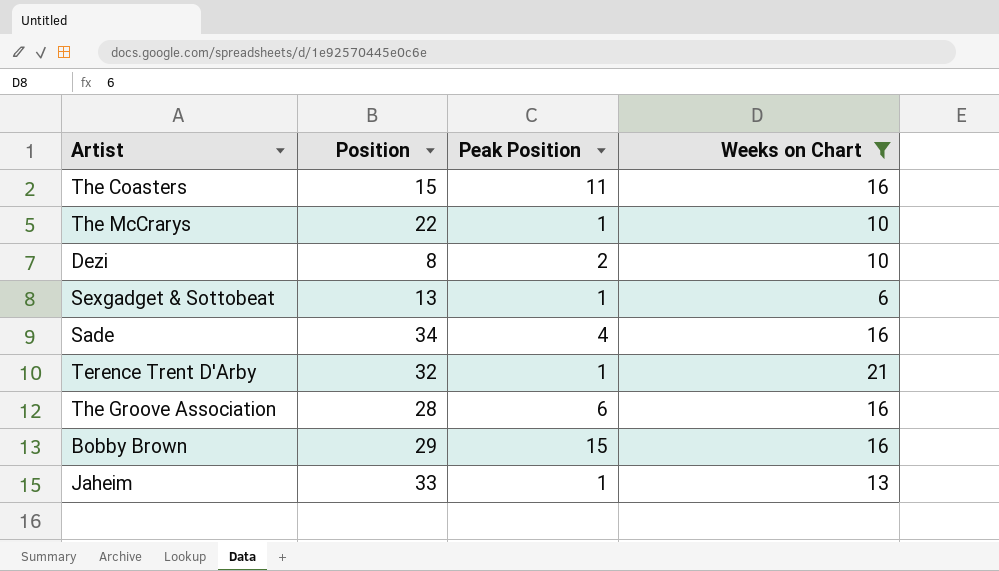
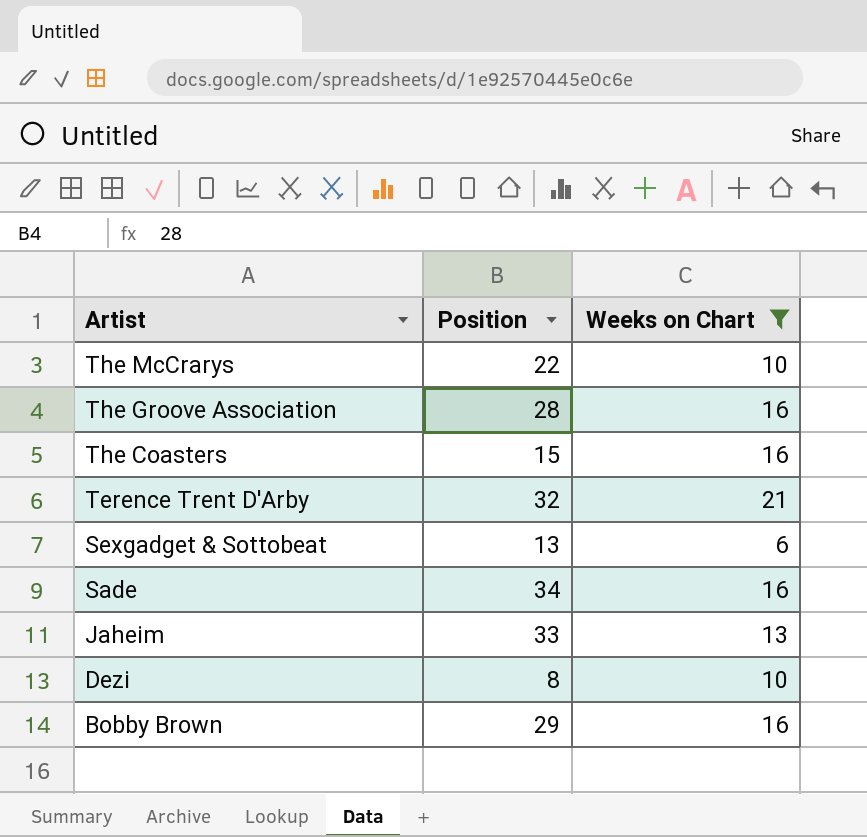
row order: none -> Artist descending
column Peak Position | position: 3 -> none

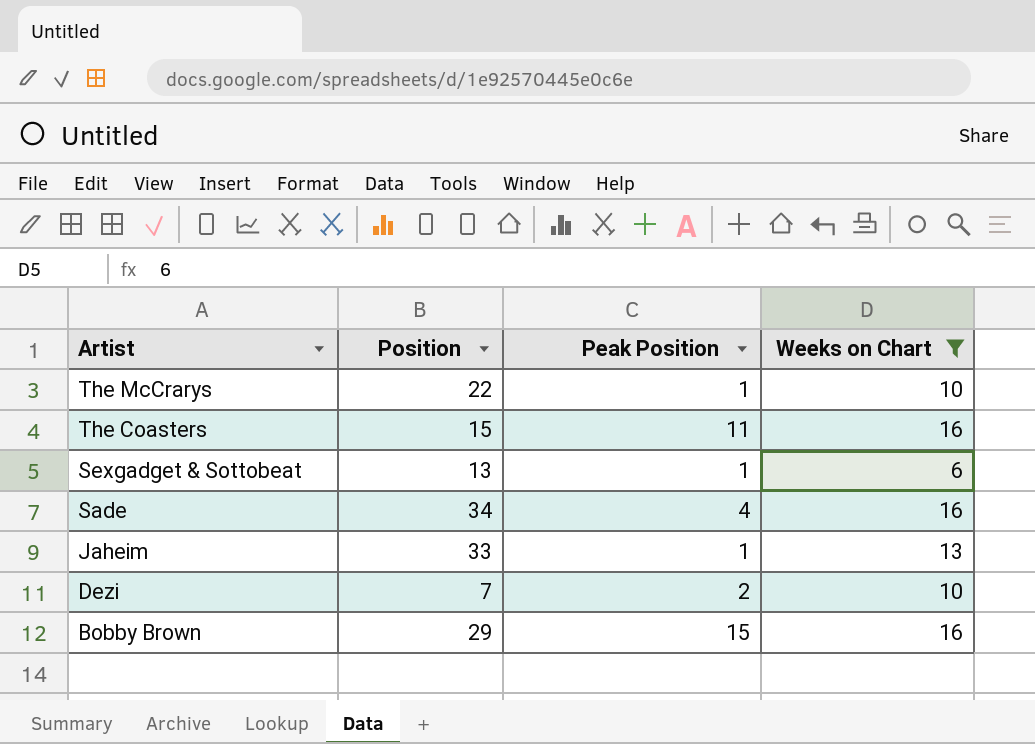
column Peak Position | position: none -> 3
row The Groove Association: 28 | 16 -> none
row Terence Trent D'Arby: 32 | 21 -> none
Dezi | Position: 8 -> 7

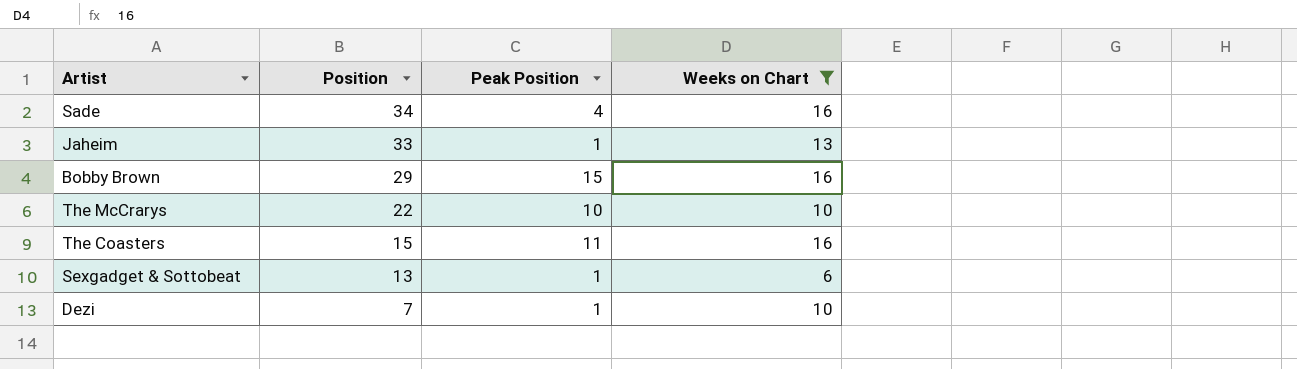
row order: Artist descending -> Position descending
The McCrarys | Peak Position: 1 -> 10
Dezi | Peak Position: 2 -> 1

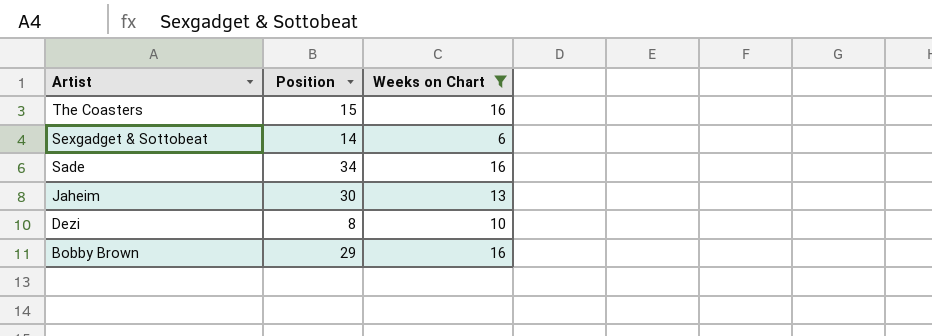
row order: Position descending -> Artist descending
column Peak Position | position: 3 -> none
row The McCrarys: 22 | 10 | 10 -> none
Sexgadget & Sottobeat | Position: 13 -> 14
Jaheim | Position: 33 -> 30
Dezi | Position: 7 -> 8

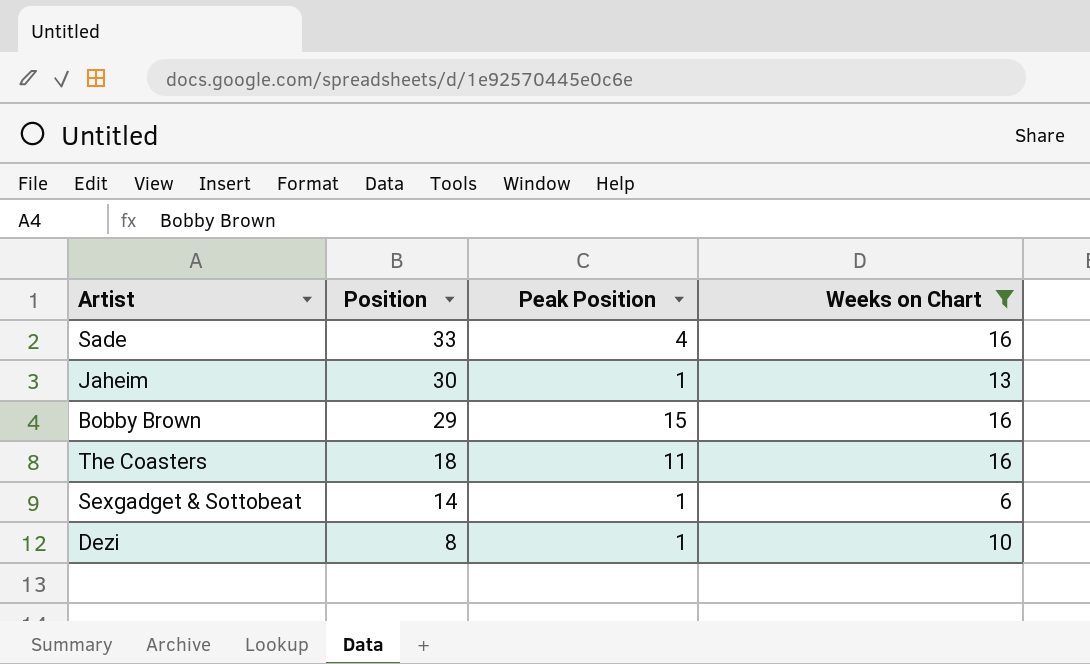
row order: Artist descending -> Position descending
column Peak Position | position: none -> 3
Sade | Position: 34 -> 33
The Coasters | Position: 15 -> 18

